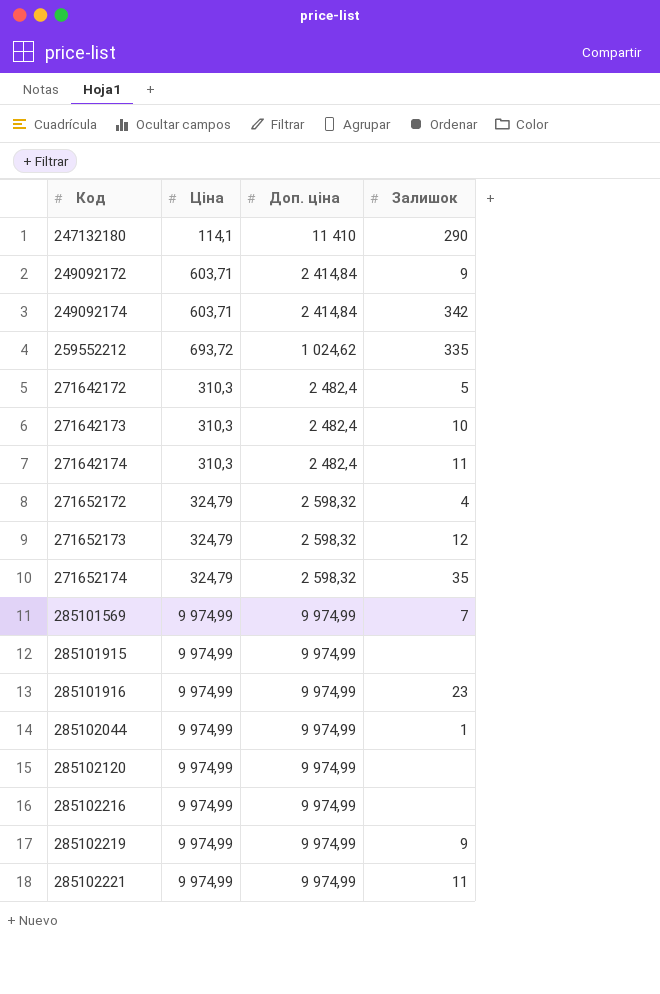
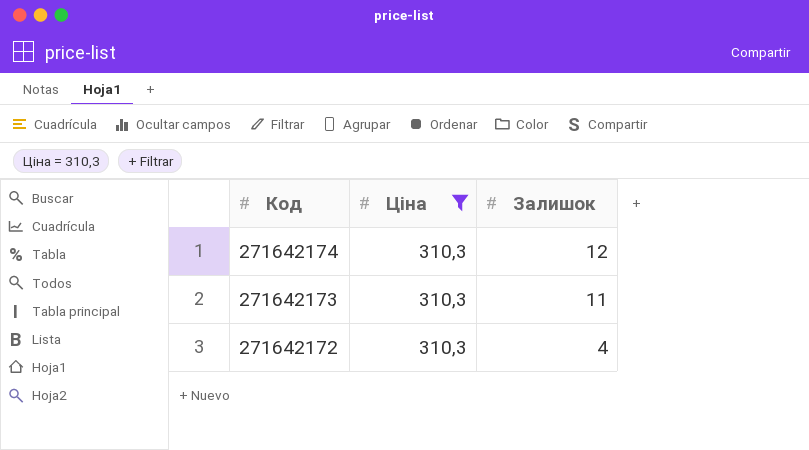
filter: none -> Ціна = 310,3
row order: Код ascending -> Код descending
column Доп. ціна | position: 3 -> none
271642174 | Залишок: 11 -> 12
271642173 | Залишок: 10 -> 11
271642172 | Залишок: 5 -> 4

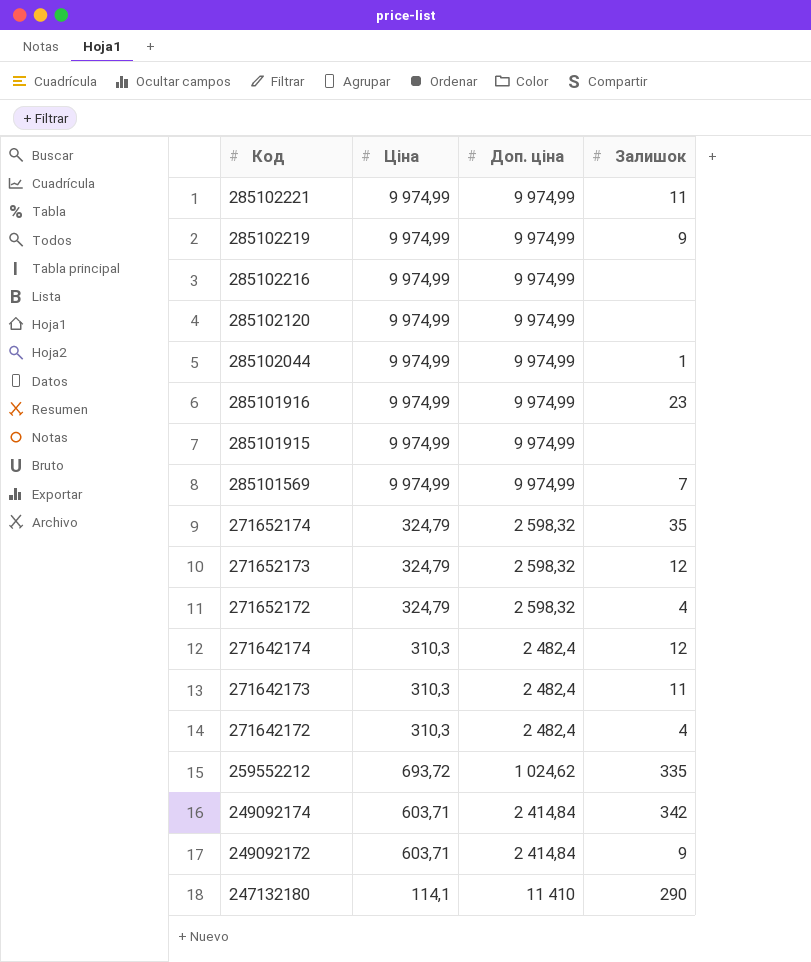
filter: Ціна = 310,3 -> none
column Доп. ціна | position: none -> 3

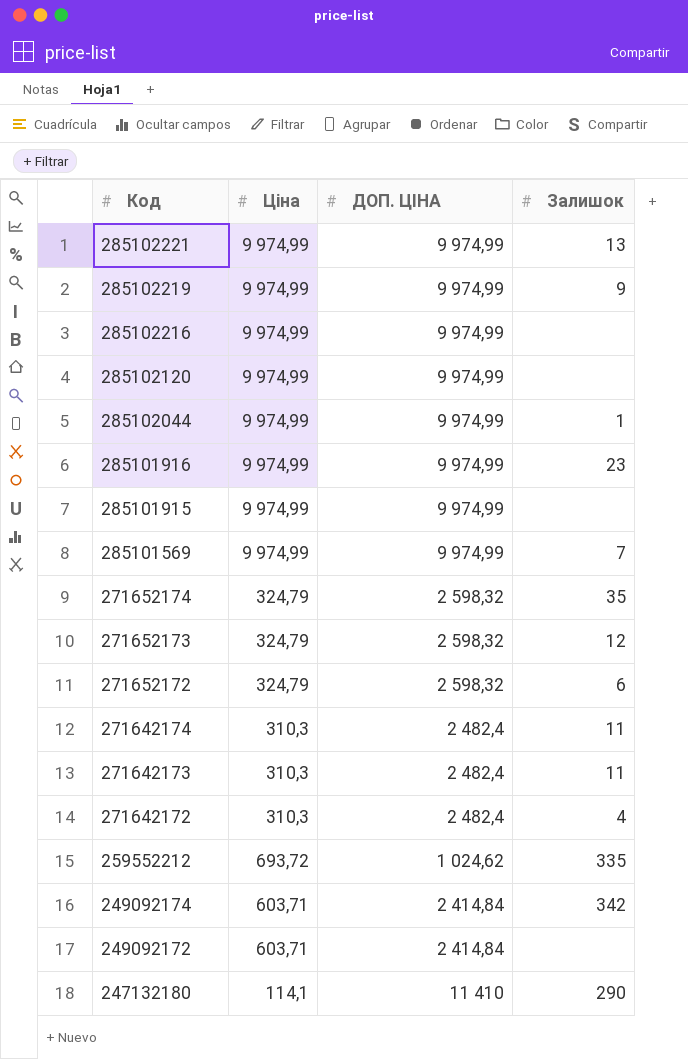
column name: Доп. ціна -> ДОП. ЦІНА
285102221 | Залишок: 11 -> 13
271652172 | Залишок: 4 -> 6
271642174 | Залишок: 12 -> 11
249092172 | Залишок: 9 -> none

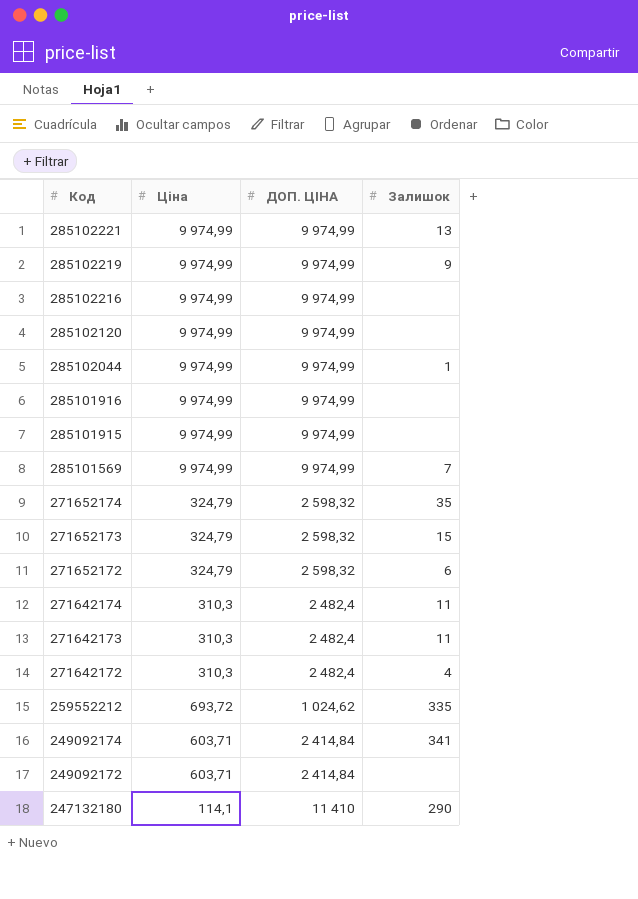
285101916 | Залишок: 23 -> none
271652173 | Залишок: 12 -> 15
249092174 | Залишок: 342 -> 341

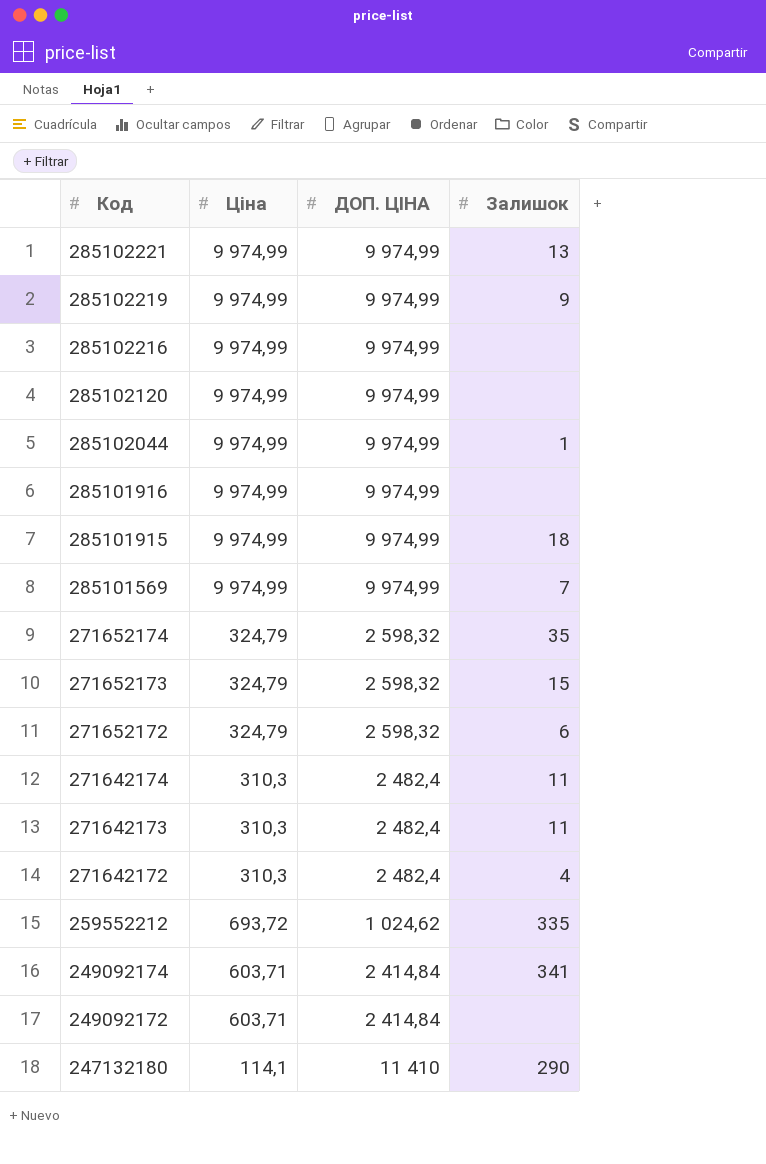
285101915 | Залишок: none -> 18

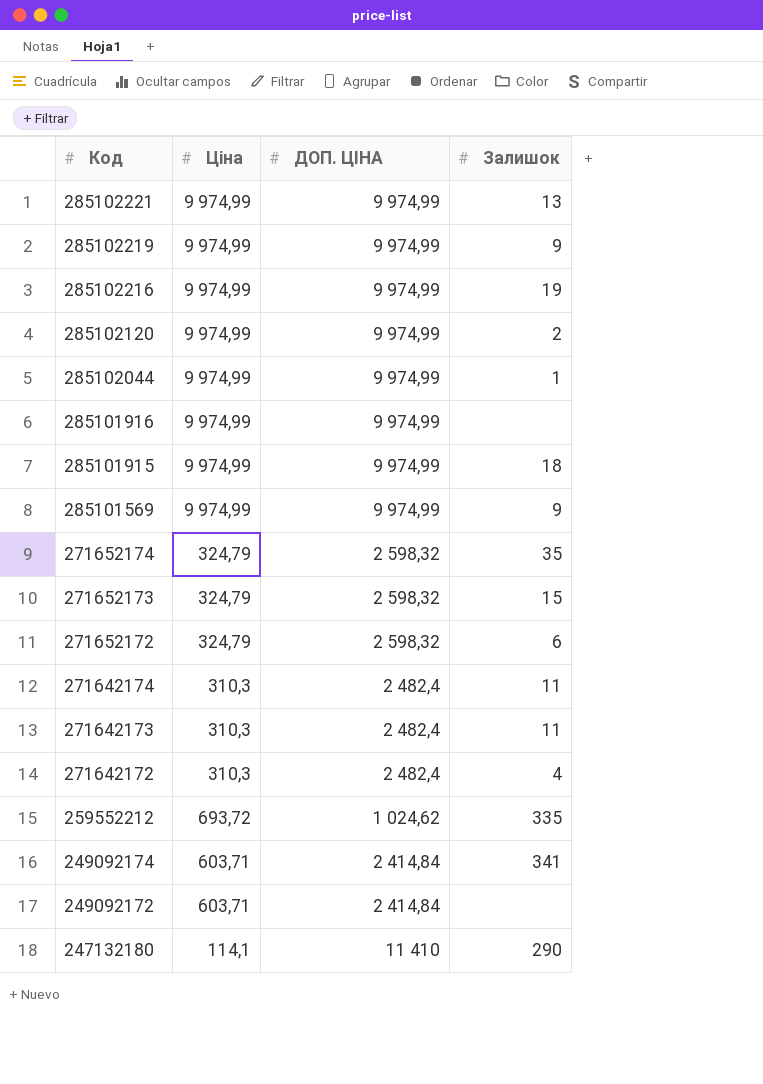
285102216 | Залишок: none -> 19
285102120 | Залишок: none -> 2
285101569 | Залишок: 7 -> 9

